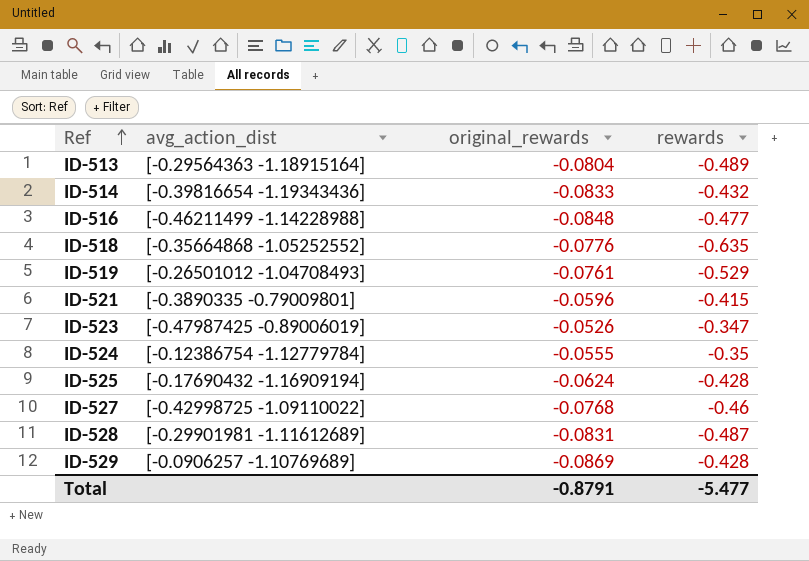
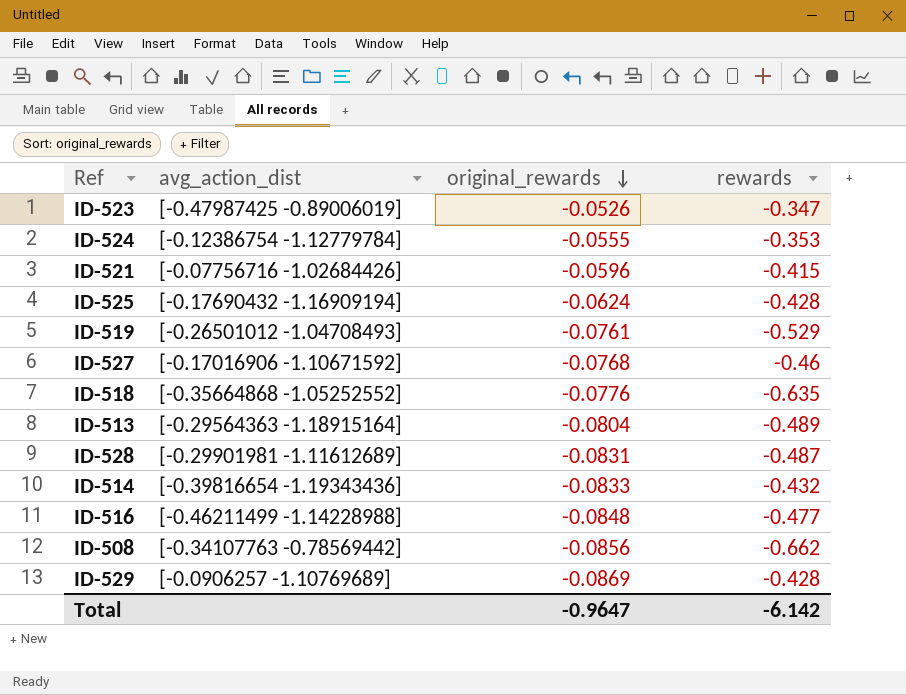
row order: Ref ascending -> original_rewards descending
ID-524 | rewards: -0.35 -> -0.353
ID-521 | avg_action_dist: [-0.3890335 -0.79009801] -> [-0.07756716 -1.02684426]
ID-527 | avg_action_dist: [-0.42998725 -1.09110022] -> [-0.17016906 -1.10671592]
row ID-508: none -> [-0.34107763 -0.78569442] | -0.0856 | -0.662
Total | original_rewards: -0.8791 -> -0.9647
Total | rewards: -5.477 -> -6.142

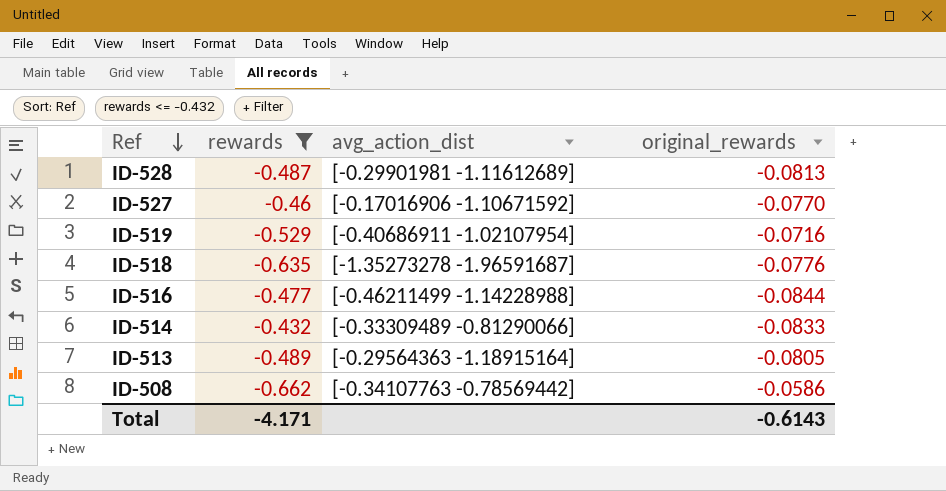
filter: none -> rewards <= -0.432
row order: original_rewards descending -> Ref descending
column rewards | position: 4 -> 2
ID-528 | original_rewards: -0.0831 -> -0.0813
ID-527 | original_rewards: -0.0768 -> -0.0770
ID-519 | avg_action_dist: [-0.26501012 -1.04708493] -> [-0.40686911 -1.02107954]
ID-519 | original_rewards: -0.0761 -> -0.0716
ID-518 | avg_action_dist: [-0.35664868 -1.05252552] -> [-1.35273278 -1.96591687]
ID-516 | original_rewards: -0.0848 -> -0.0844
ID-514 | avg_action_dist: [-0.39816654 -1.19343436] -> [-0.33309489 -0.81290066]
ID-513 | original_rewards: -0.0804 -> -0.0805
ID-508 | original_rewards: -0.0856 -> -0.0586
Total | rewards: -6.142 -> -4.171
Total | original_rewards: -0.9647 -> -0.6143

